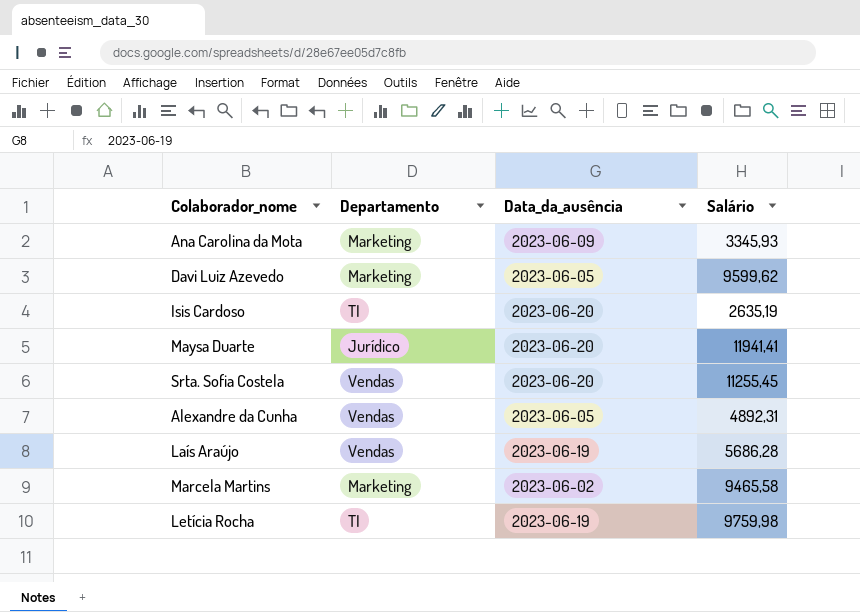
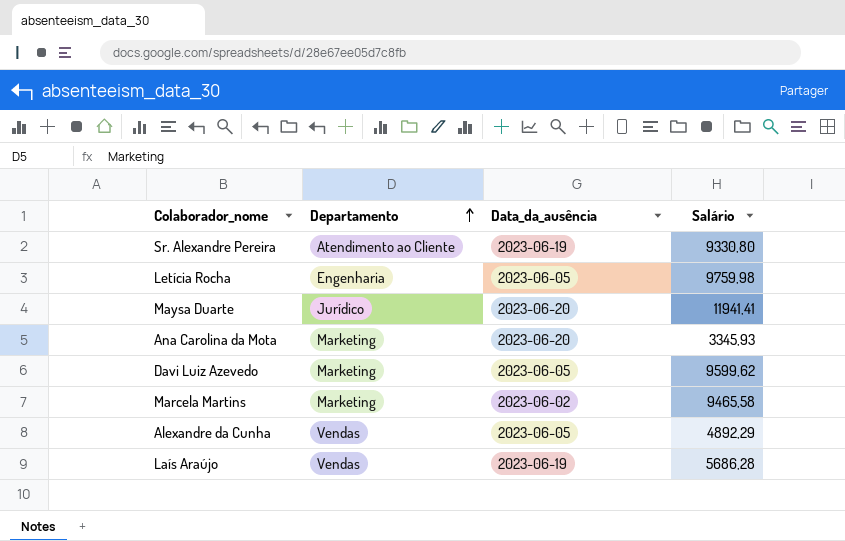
row order: none -> Departamento ascending
row Isis Cardoso: TI | 2023-06-20 | 2635,19 -> none
row Srta. Sofia Costela: Vendas | 2023-06-20 | 11255,45 -> none
row Sr. Alexandre Pereira: none -> Atendimento ao Cliente | 2023-06-19 | 9330,80
Letícia Rocha | Departamento: TI -> Engenharia
Letícia Rocha | Data_da_ausência: 2023-06-19 -> 2023-06-05
Ana Carolina da Mota | Data_da_ausência: 2023-06-09 -> 2023-06-20
Alexandre da Cunha | Salário: 4892,31 -> 4892,29

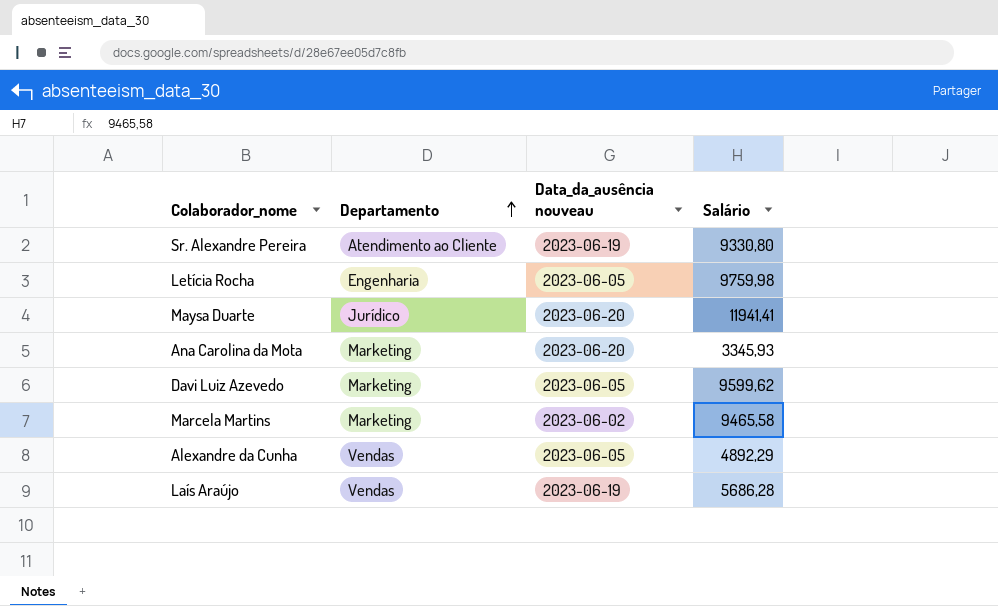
column name: Data_da_ausência -> Data_da_ausência nouveau

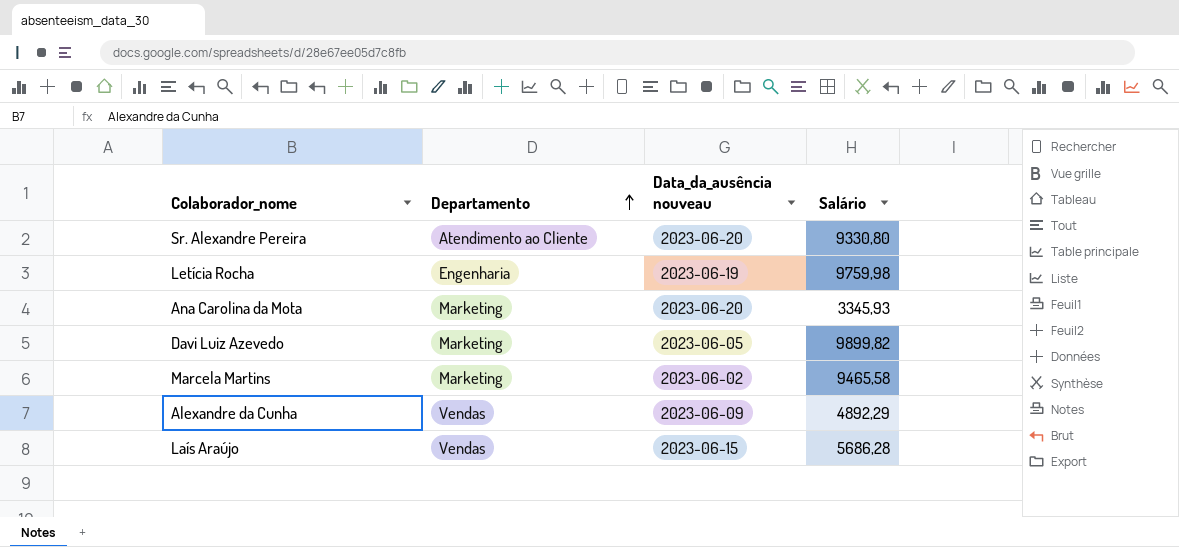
row Maysa Duarte: Jurídico | 2023-06-20 | 11941,41 -> none
Sr. Alexandre Pereira | Data_da_ausência nouveau: 2023-06-19 -> 2023-06-20
Letícia Rocha | Data_da_ausência nouveau: 2023-06-05 -> 2023-06-19
Davi Luiz Azevedo | Salário: 9599,62 -> 9899,82
Alexandre da Cunha | Data_da_ausência nouveau: 2023-06-05 -> 2023-06-09
Laís Araújo | Data_da_ausência nouveau: 2023-06-19 -> 2023-06-15

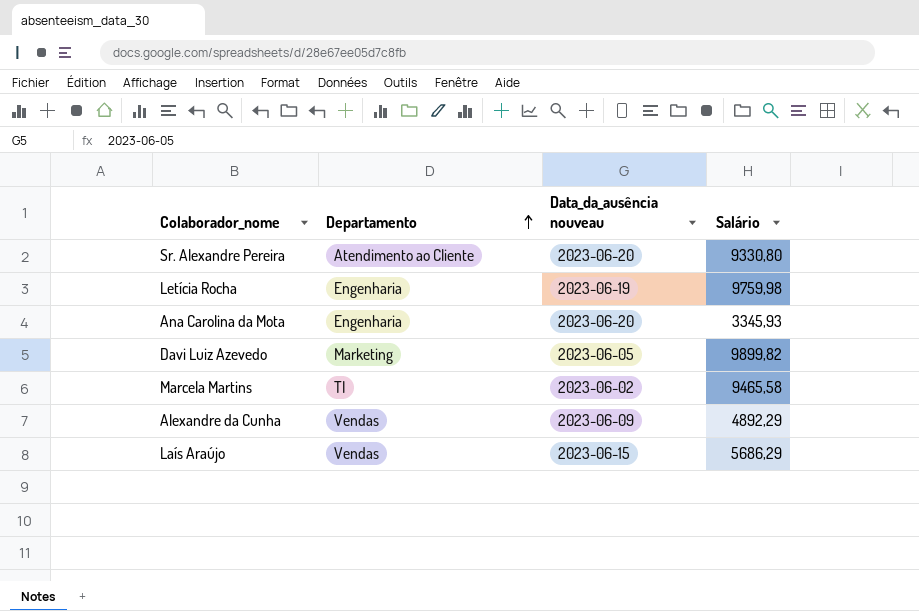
Ana Carolina da Mota | Departamento: Marketing -> Engenharia
Marcela Martins | Departamento: Marketing -> TI
Laís Araújo | Salário: 5686,28 -> 5686,29

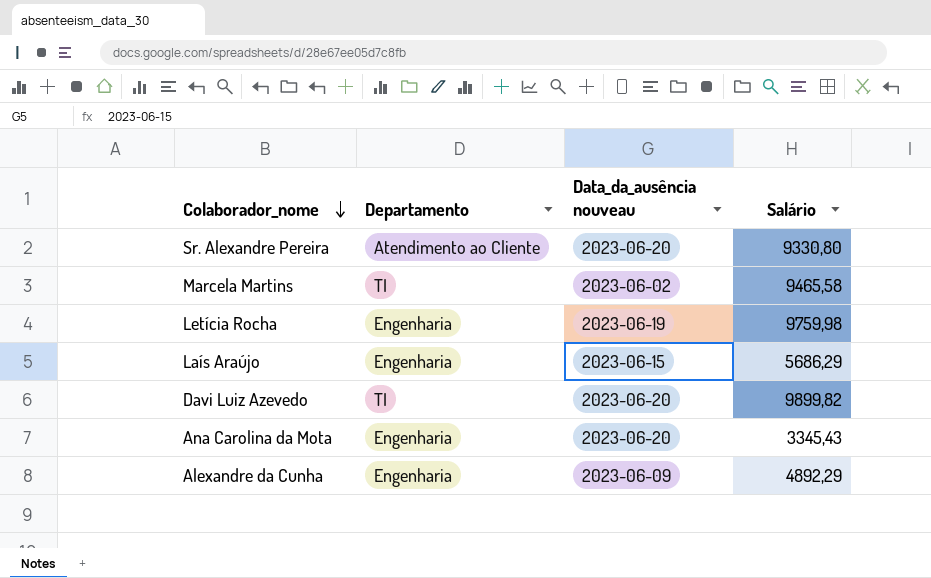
row order: Departamento ascending -> Colaborador_nome descending
Laís Araújo | Departamento: Vendas -> Engenharia
Davi Luiz Azevedo | Departamento: Marketing -> TI
Davi Luiz Azevedo | Data_da_ausência nouveau: 2023-06-05 -> 2023-06-20
Ana Carolina da Mota | Salário: 3345,93 -> 3345,43
Alexandre da Cunha | Departamento: Vendas -> Engenharia

